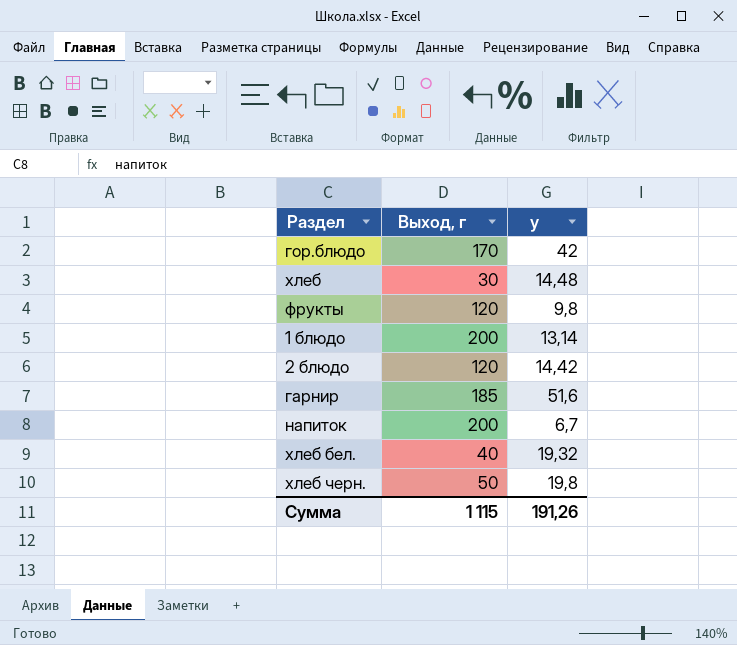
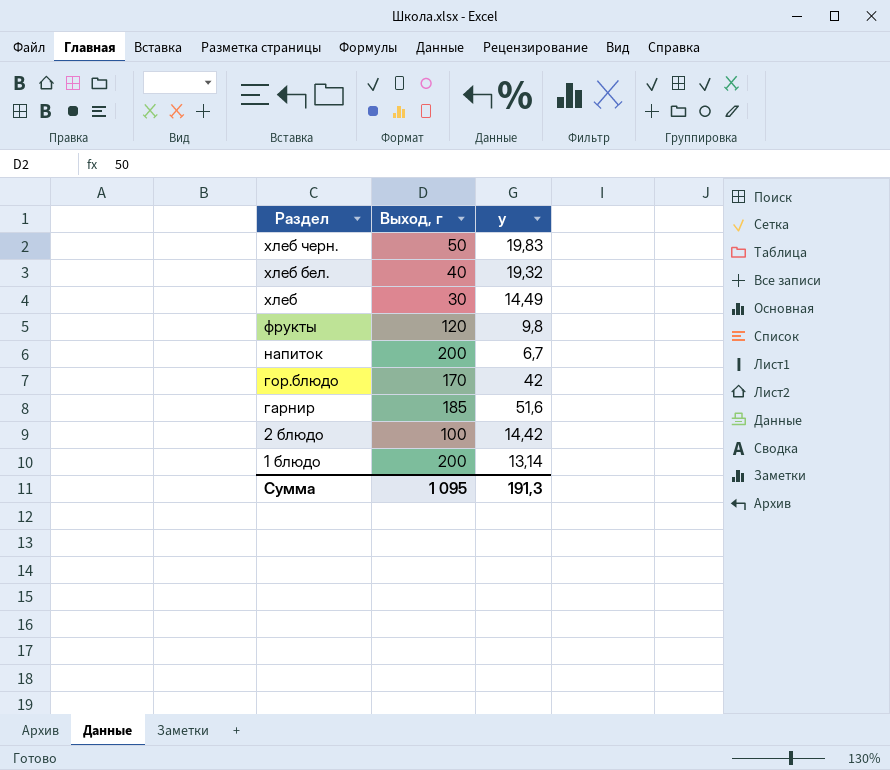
row order: none -> Раздел descending
хлеб черн. | у: 19,8 -> 19,83
хлеб | у: 14,48 -> 14,49
2 блюдо | Выход, г: 120 -> 100
Сумма | Выход, г: 1 115 -> 1 095
Сумма | у: 191,26 -> 191,3

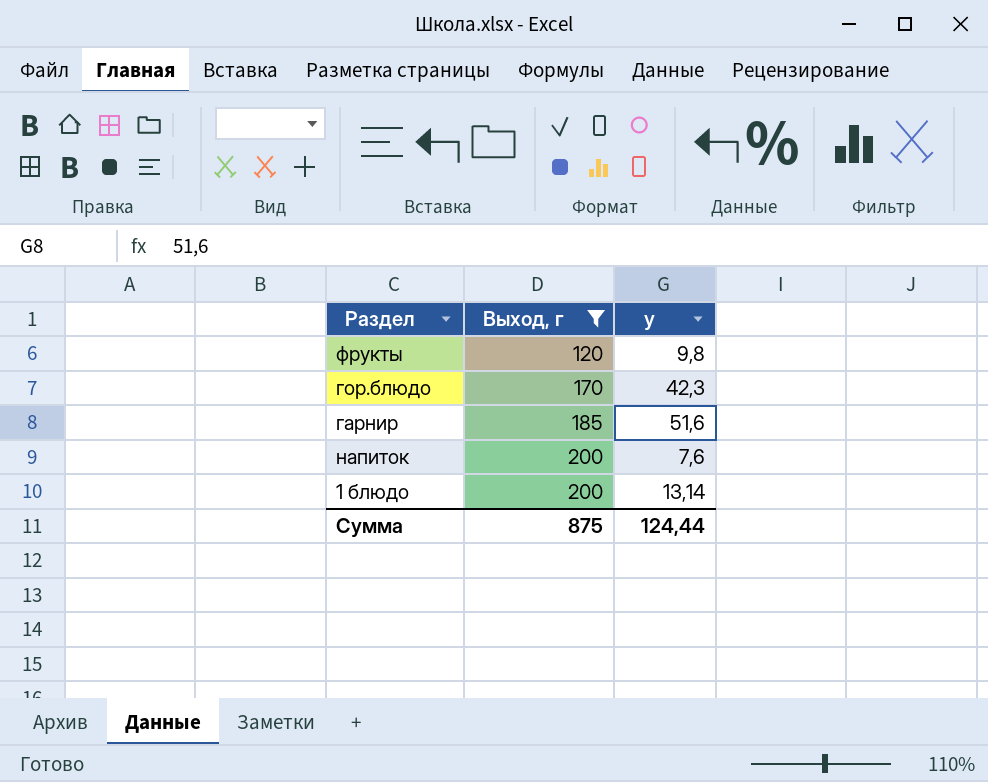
filter: none -> Выход, г >= 120
row order: Раздел descending -> Выход, г ascending
гор.блюдо | у: 42 -> 42,3
напиток | у: 6,7 -> 7,6
Сумма | Выход, г: 1 095 -> 875
Сумма | у: 191,3 -> 124,44

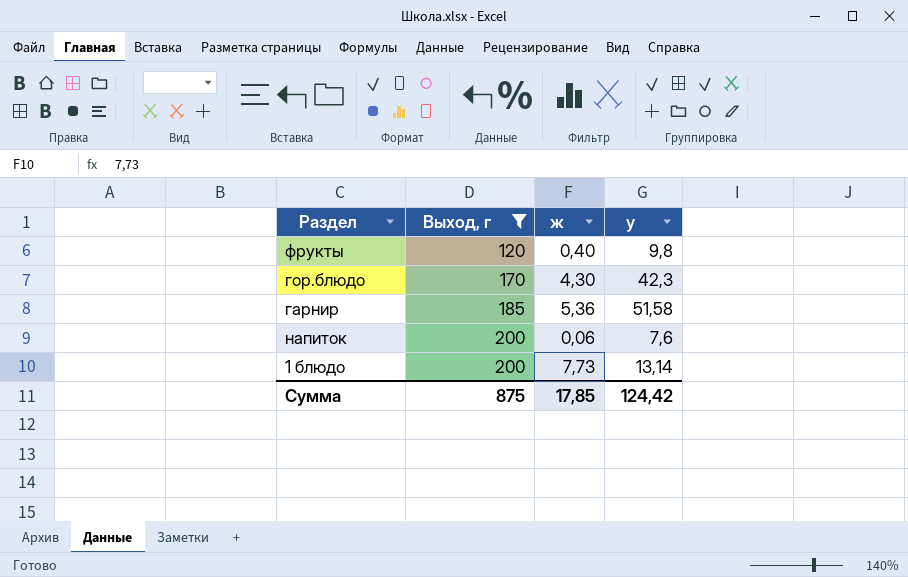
column ж | position: none -> 3
гарнир | у: 51,6 -> 51,58
Сумма | у: 124,44 -> 124,42

